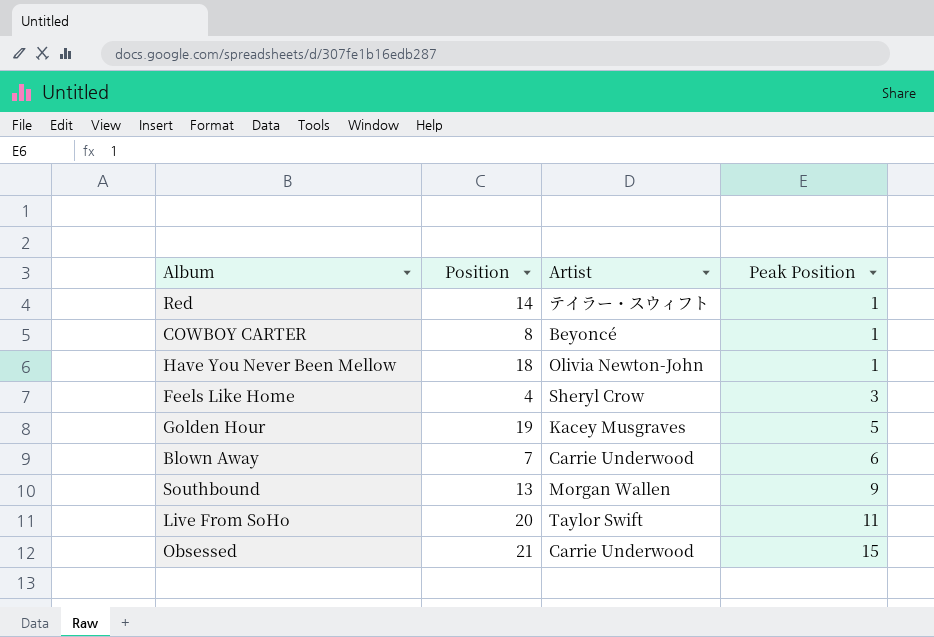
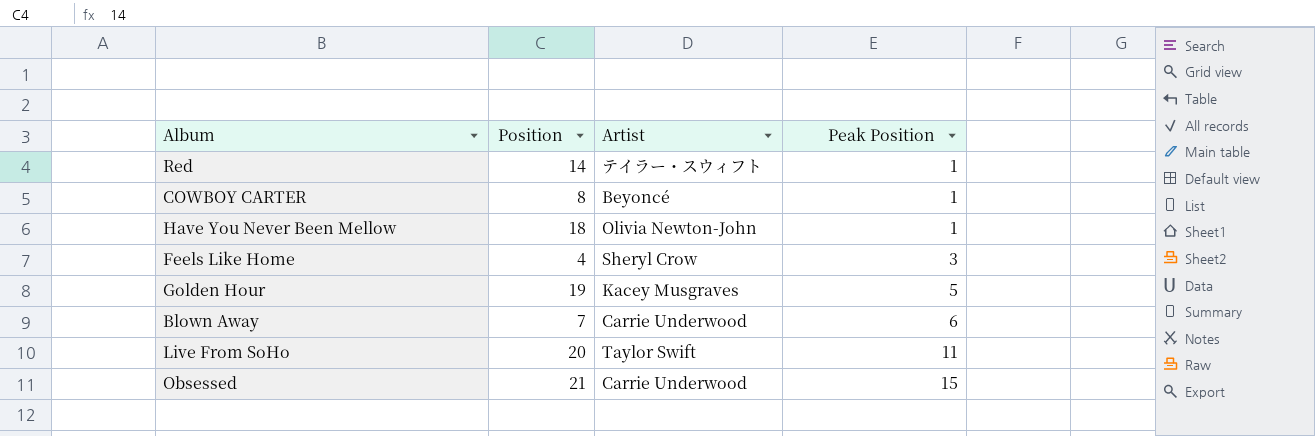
row Southbound: 13 | Morgan Wallen | 9 -> none

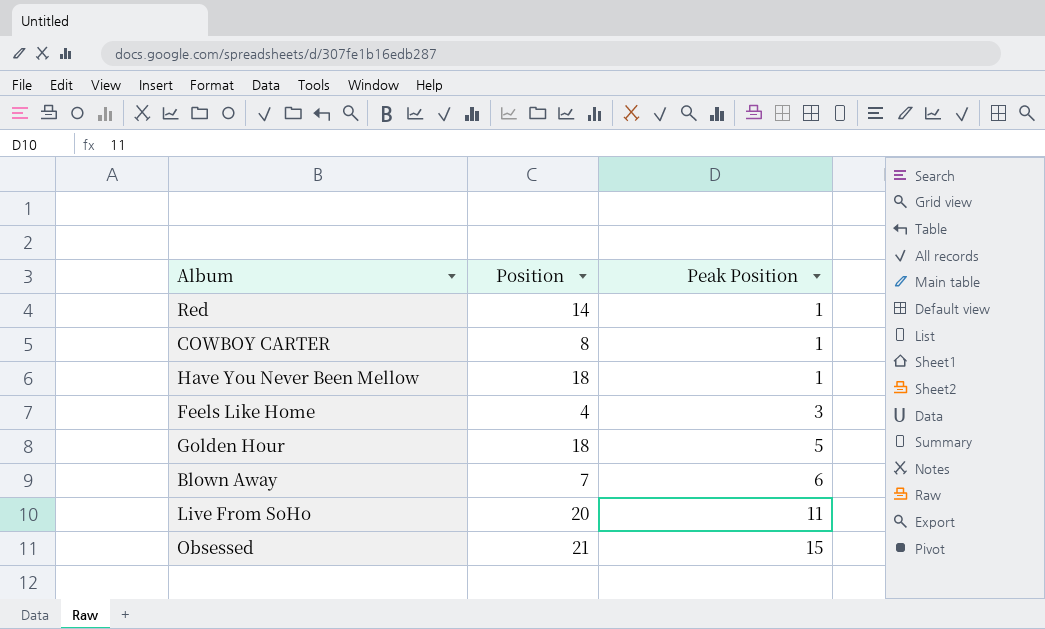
column Artist | position: 3 -> none
Golden Hour | Position: 19 -> 18

